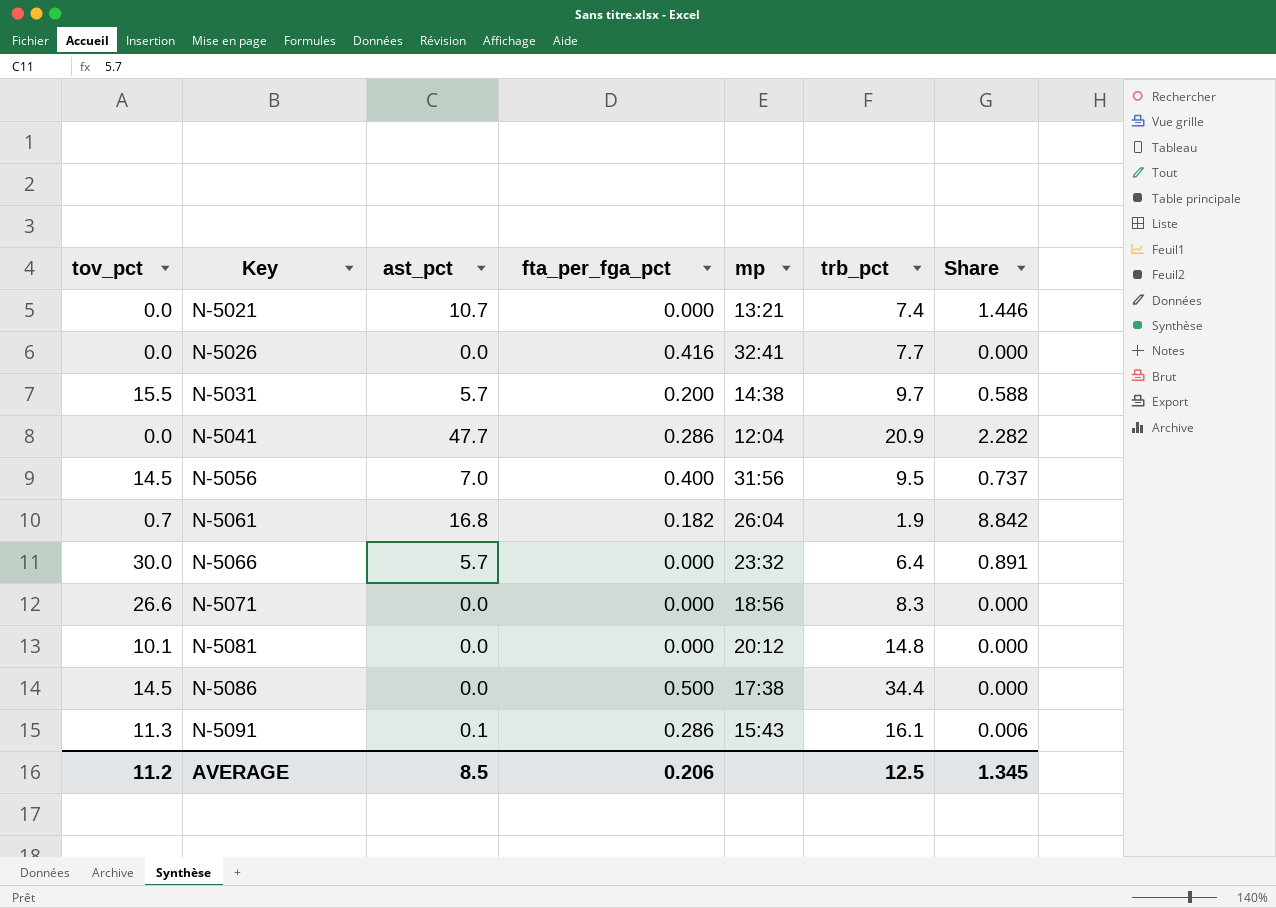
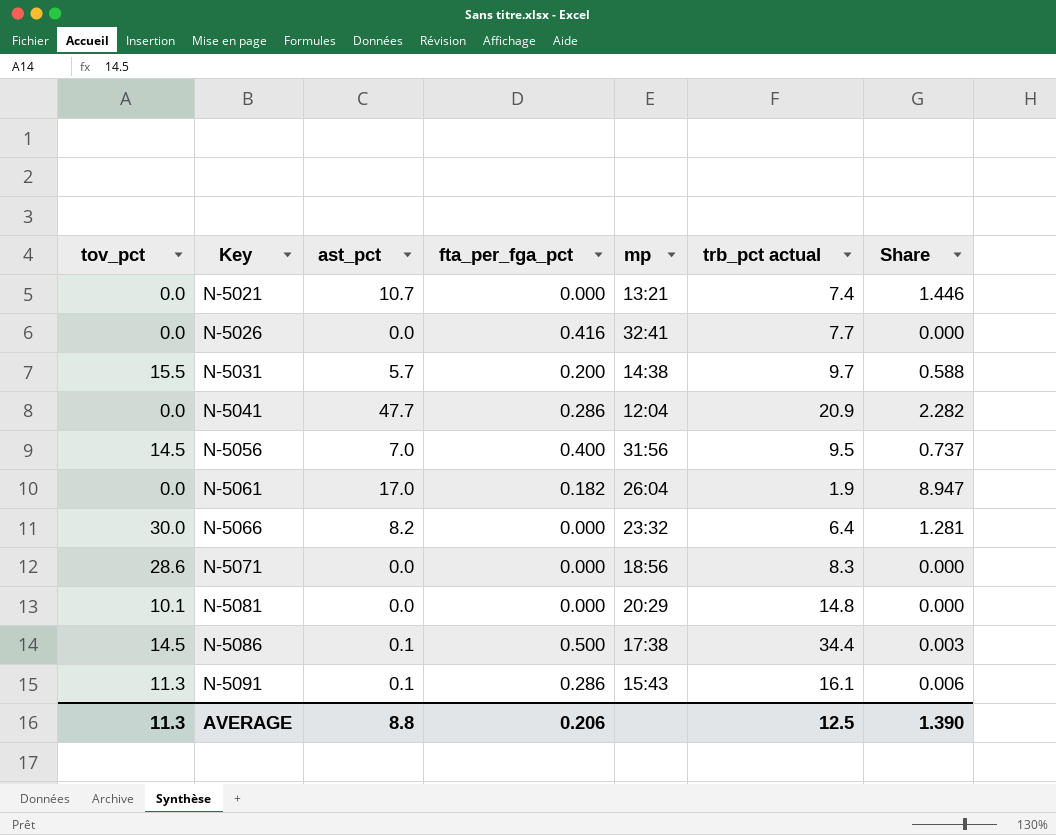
column name: trb_pct -> trb_pct actual
N-5061 | tov_pct: 0.7 -> 0.0
N-5061 | ast_pct: 16.8 -> 17.0
N-5061 | Share: 8.842 -> 8.947
N-5066 | ast_pct: 5.7 -> 8.2
N-5066 | Share: 0.891 -> 1.281
N-5071 | tov_pct: 26.6 -> 28.6
N-5081 | mp: 20:12 -> 20:29
N-5086 | ast_pct: 0.0 -> 0.1
N-5086 | Share: 0.000 -> 0.003
AVERAGE | tov_pct: 11.2 -> 11.3
AVERAGE | ast_pct: 8.5 -> 8.8
AVERAGE | Share: 1.345 -> 1.390

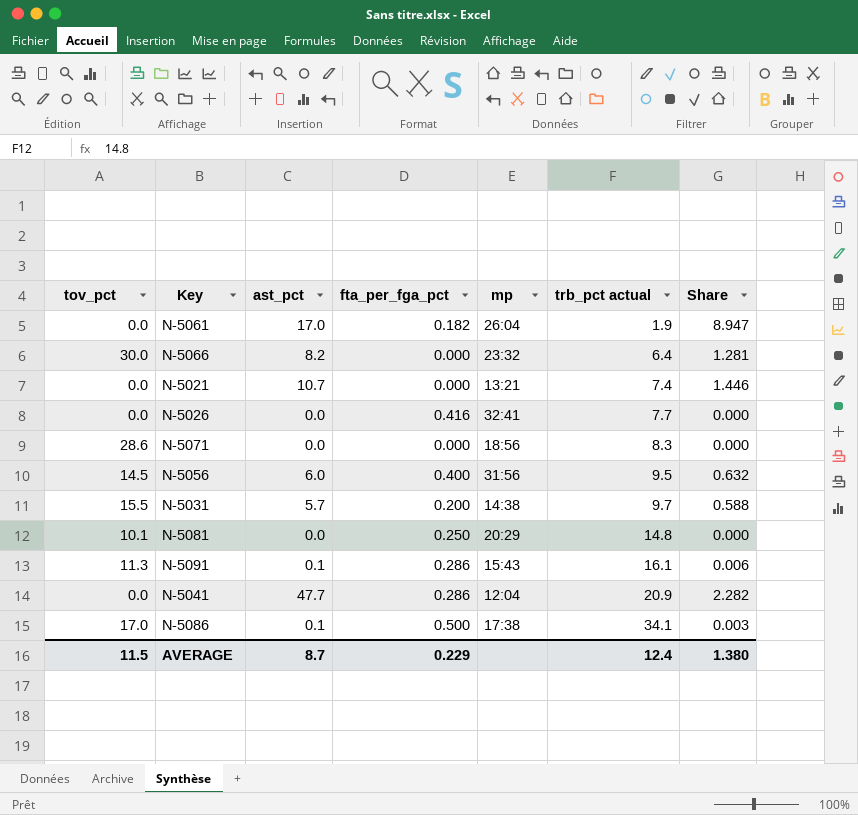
row order: Key ascending -> trb_pct actual ascending
N-5056 | ast_pct: 7.0 -> 6.0
N-5056 | Share: 0.737 -> 0.632
N-5081 | fta_per_fga_pct: 0.000 -> 0.250
N-5086 | tov_pct: 14.5 -> 17.0
N-5086 | trb_pct actual: 34.4 -> 34.1
AVERAGE | tov_pct: 11.3 -> 11.5
AVERAGE | ast_pct: 8.8 -> 8.7
AVERAGE | fta_per_fga_pct: 0.206 -> 0.229
AVERAGE | trb_pct actual: 12.5 -> 12.4
AVERAGE | Share: 1.390 -> 1.380

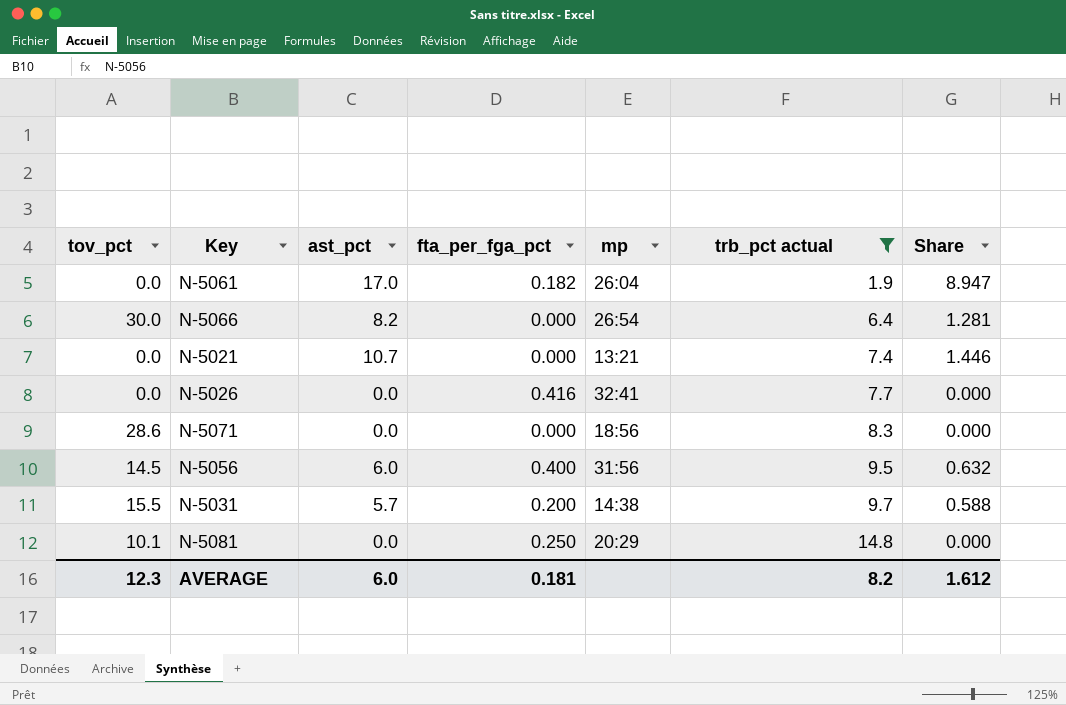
filter: none -> trb_pct actual <= 14.8
N-5066 | mp: 23:32 -> 26:54
AVERAGE | tov_pct: 11.5 -> 12.3
AVERAGE | ast_pct: 8.7 -> 6.0
AVERAGE | fta_per_fga_pct: 0.229 -> 0.181
AVERAGE | trb_pct actual: 12.4 -> 8.2
AVERAGE | Share: 1.380 -> 1.612

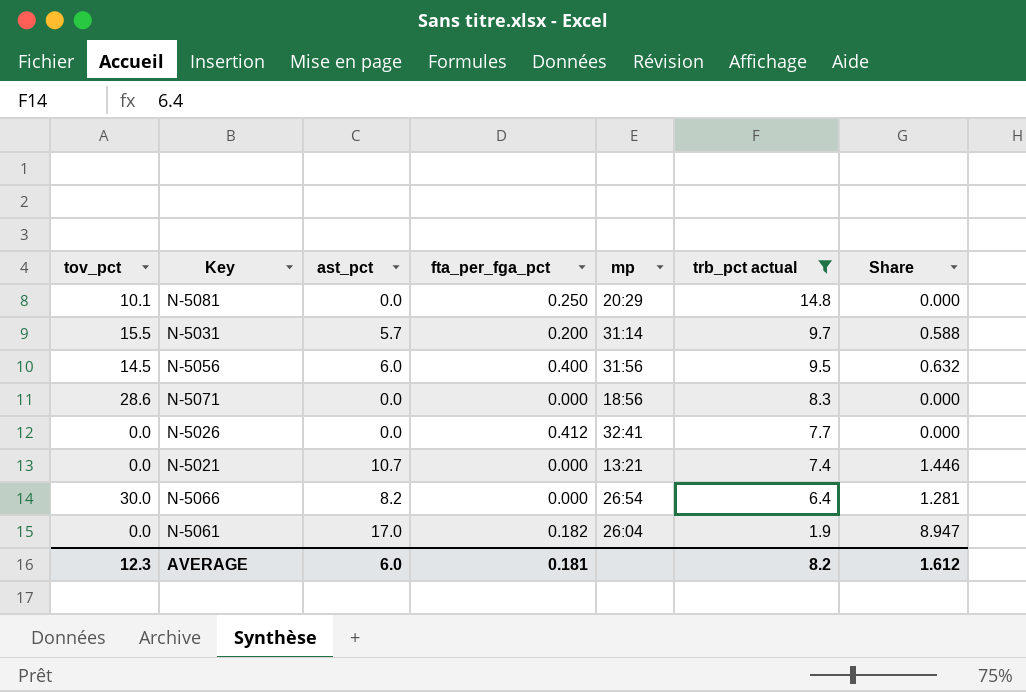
row order: trb_pct actual ascending -> trb_pct actual descending
N-5031 | mp: 14:38 -> 31:14
N-5026 | fta_per_fga_pct: 0.416 -> 0.412

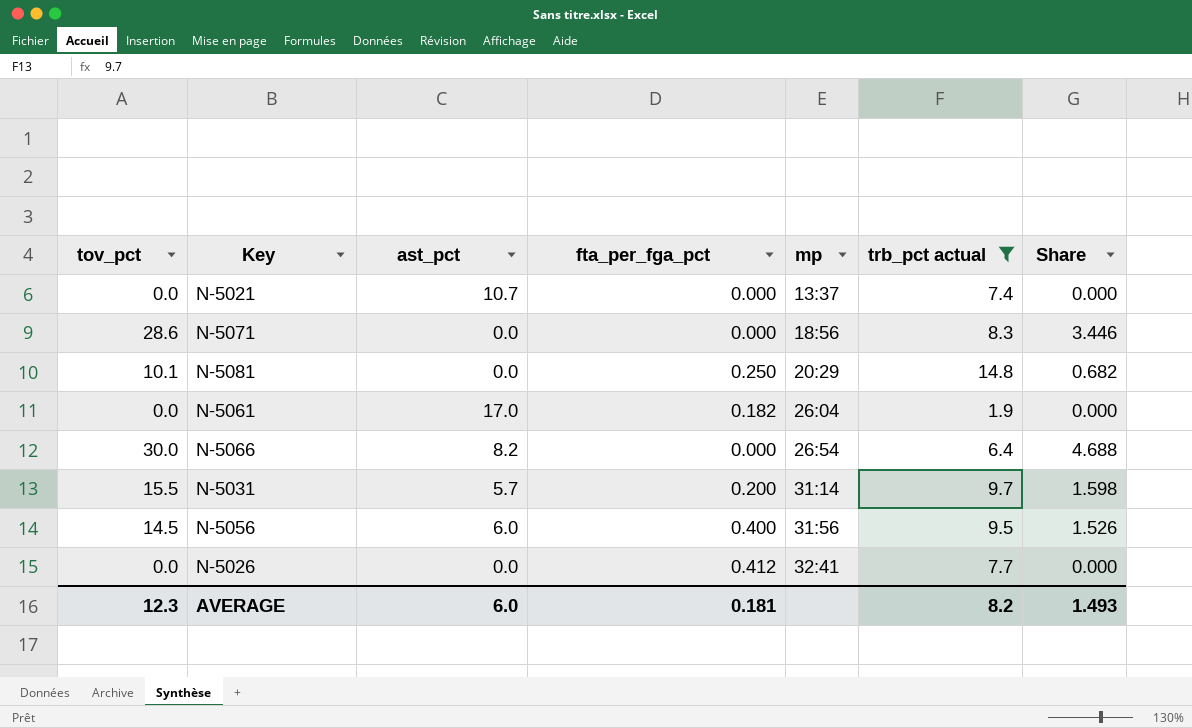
row order: trb_pct actual descending -> mp ascending
column Share | formula: [ast_pct] / [trb_pct actual] -> [tov_pct] / [trb_pct actual]
N-5021 | mp: 13:21 -> 13:37
AVERAGE | Share: 1.612 -> 1.493

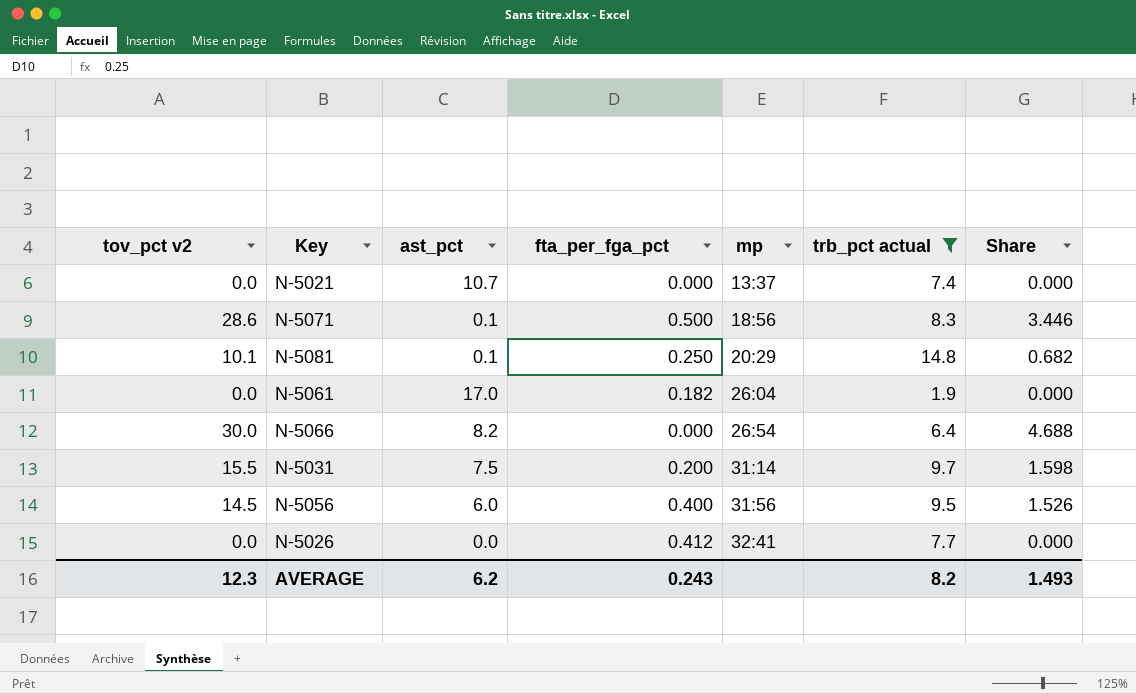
column name: tov_pct -> tov_pct v2
N-5071 | ast_pct: 0.0 -> 0.1
N-5071 | fta_per_fga_pct: 0.000 -> 0.500
N-5081 | ast_pct: 0.0 -> 0.1
N-5031 | ast_pct: 5.7 -> 7.5
AVERAGE | ast_pct: 6.0 -> 6.2
AVERAGE | fta_per_fga_pct: 0.181 -> 0.243

